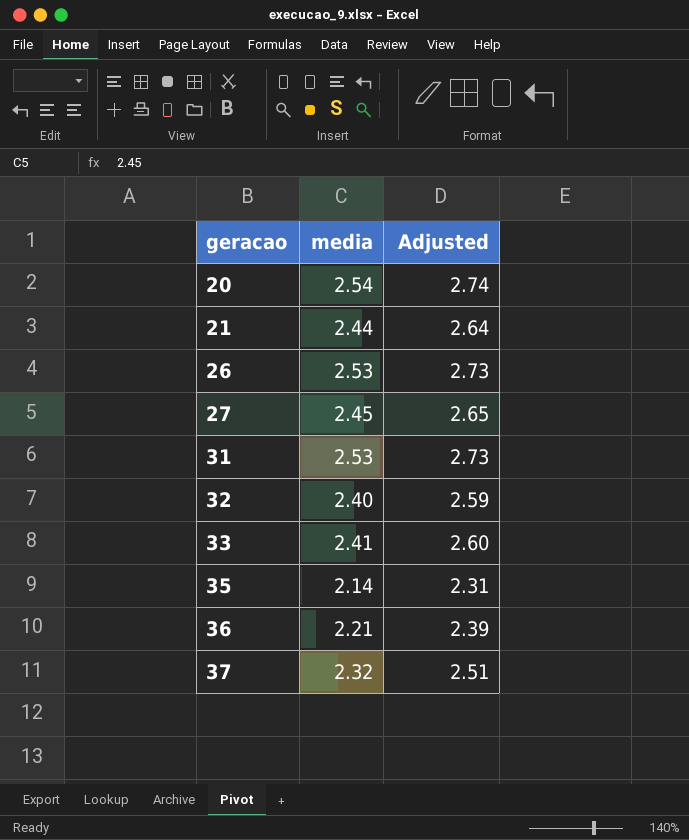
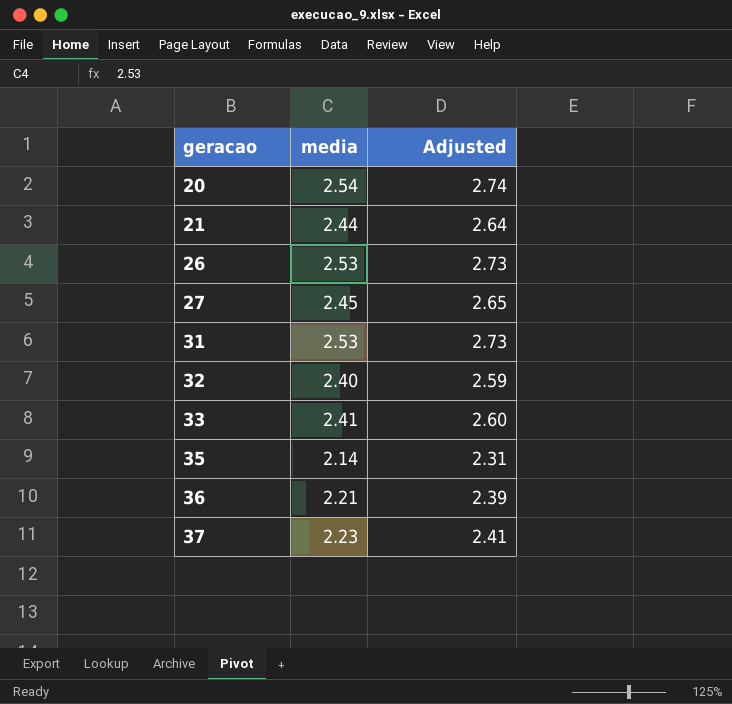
37 | media: 2.32 -> 2.23
37 | Adjusted: 2.51 -> 2.41

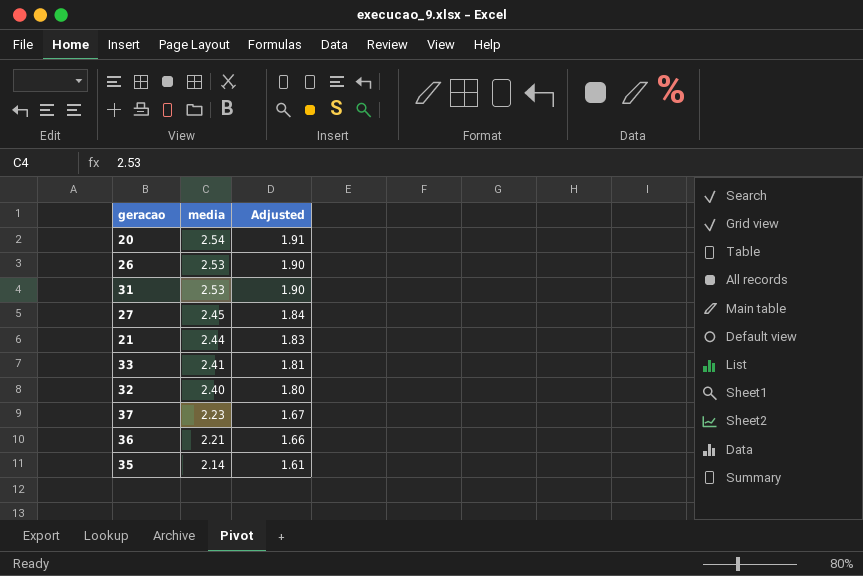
row order: geracao ascending -> media descending
column Adjusted | formula: [media] * 1.08 -> [media] * 0.75

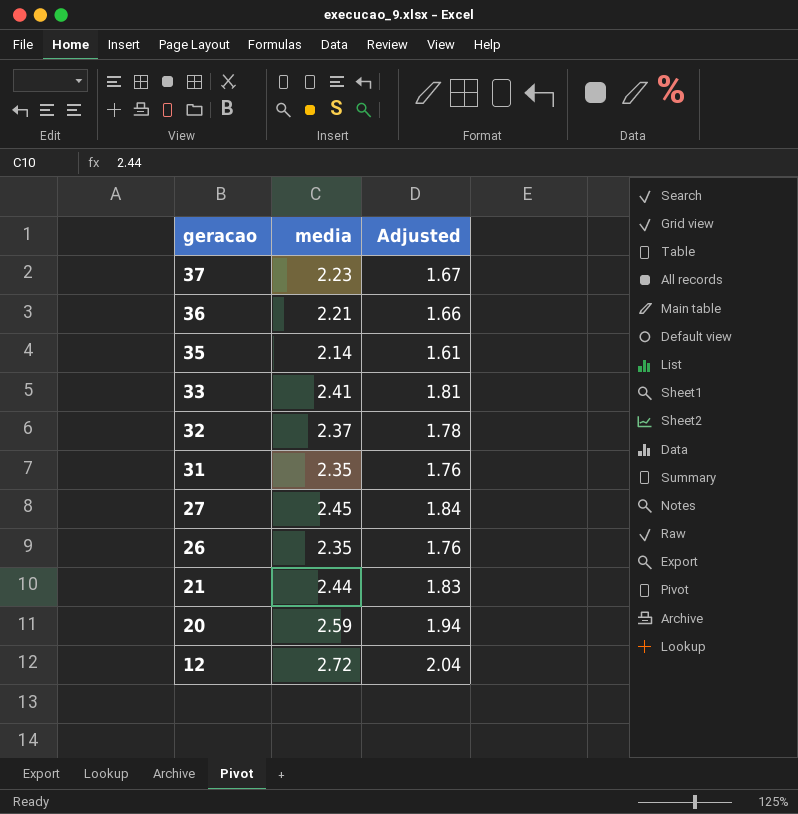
row order: media descending -> geracao descending
32 | media: 2.40 -> 2.37
32 | Adjusted: 1.80 -> 1.78
31 | media: 2.53 -> 2.35
31 | Adjusted: 1.90 -> 1.76
26 | media: 2.53 -> 2.35
26 | Adjusted: 1.90 -> 1.76
20 | media: 2.54 -> 2.59
20 | Adjusted: 1.91 -> 1.94
row 12: none -> 2.72 | 2.04

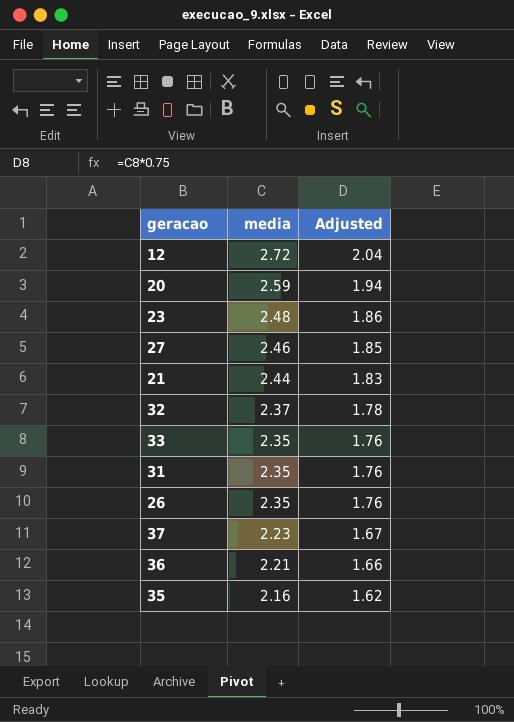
row order: geracao descending -> media descending
row 23: none -> 2.48 | 1.86
27 | media: 2.45 -> 2.46
27 | Adjusted: 1.84 -> 1.85
33 | media: 2.41 -> 2.35
33 | Adjusted: 1.81 -> 1.76
35 | media: 2.14 -> 2.16
35 | Adjusted: 1.61 -> 1.62

